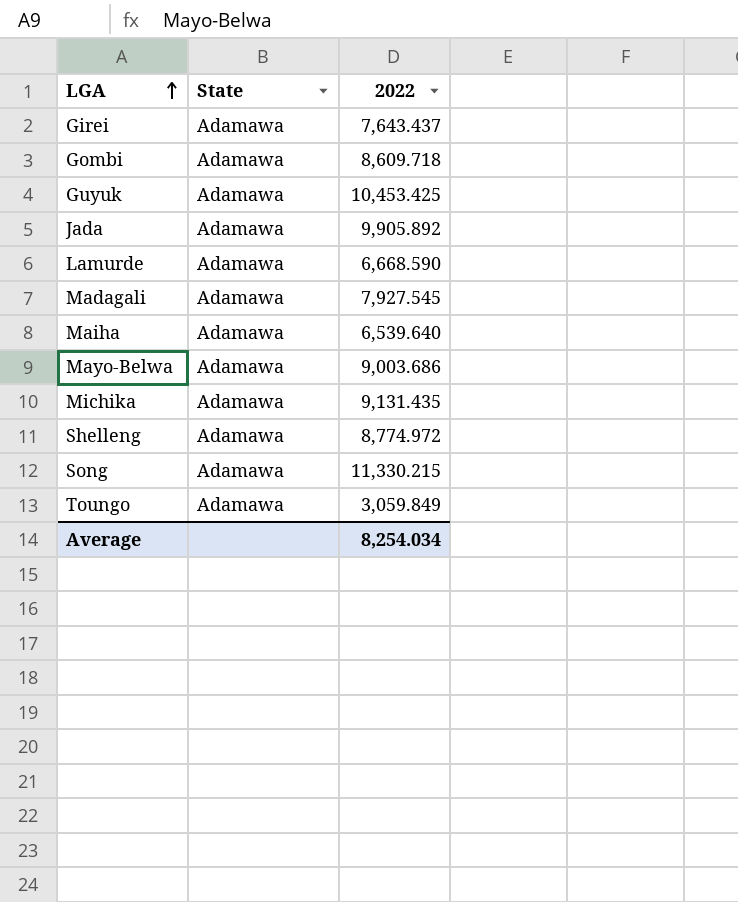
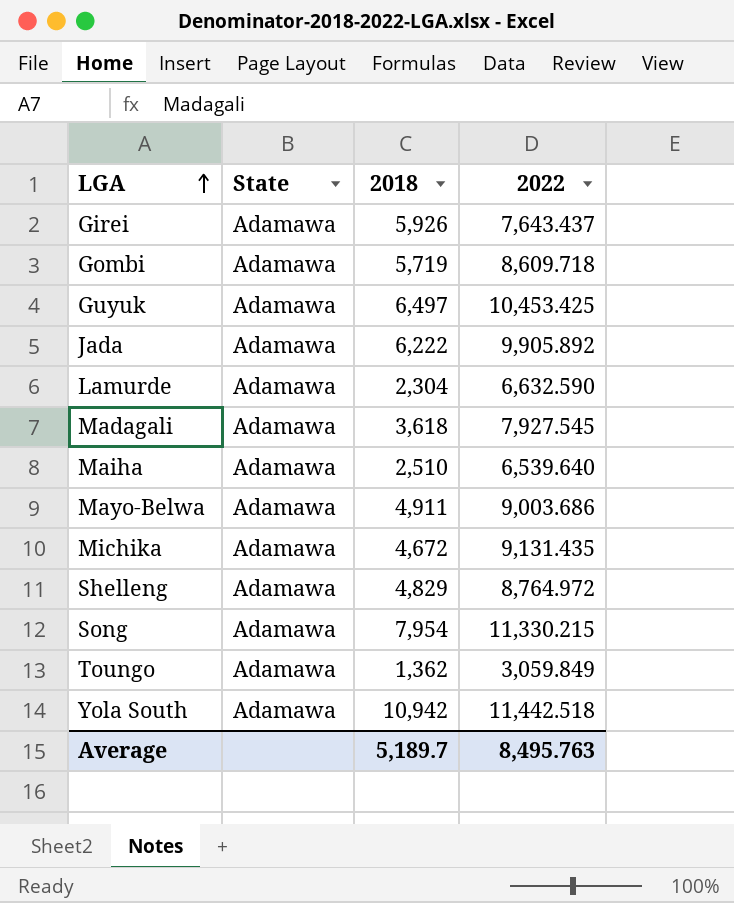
column 2018 | position: none -> 3
Lamurde | 2022: 6,668.590 -> 6,632.590
Shelleng | 2022: 8,774.972 -> 8,764.972
row Yola South: none -> Adamawa | 10,942 | 11,442.518
Average | 2022: 8,254.034 -> 8,495.763

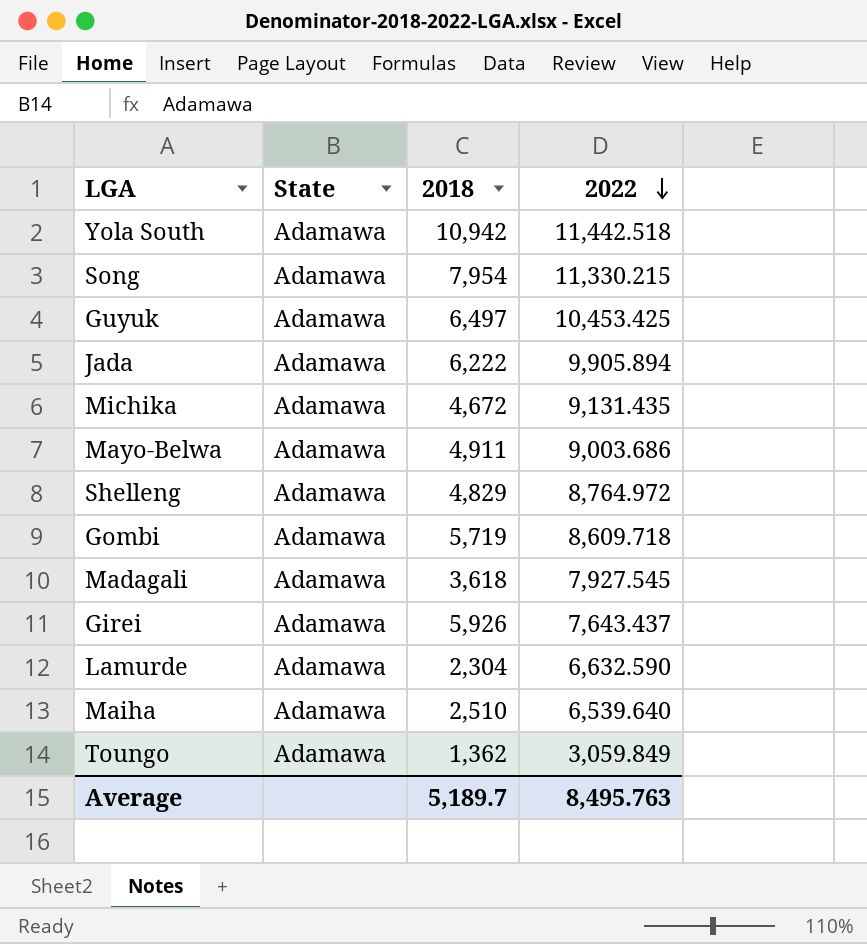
row order: LGA ascending -> 2022 descending
Jada | 2022: 9,905.892 -> 9,905.894

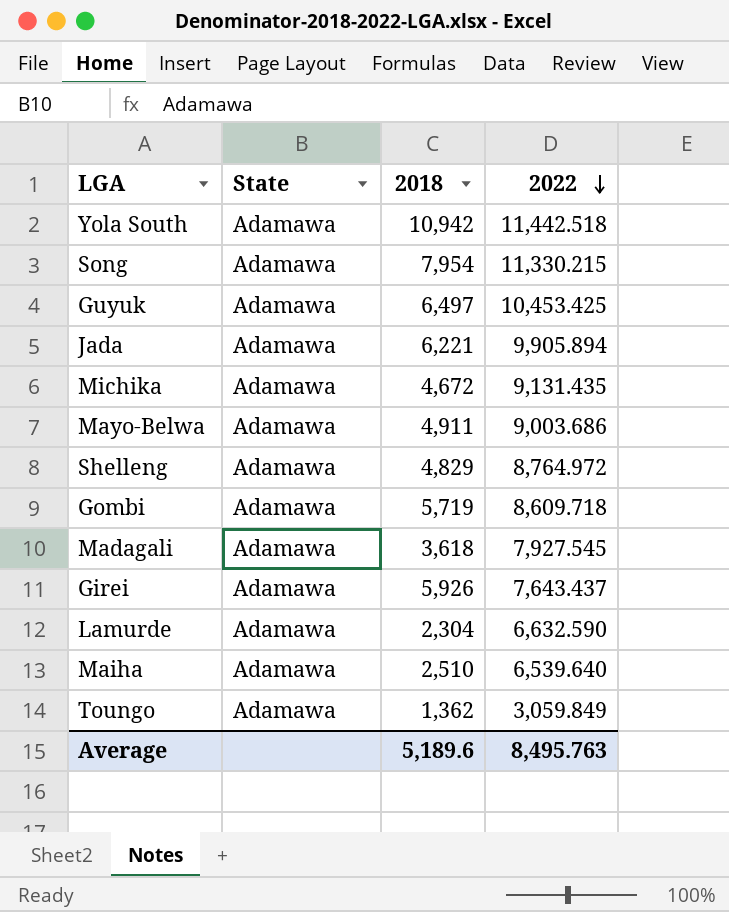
Jada | 2018: 6,222 -> 6,221
Average | 2018: 5,189.7 -> 5,189.6

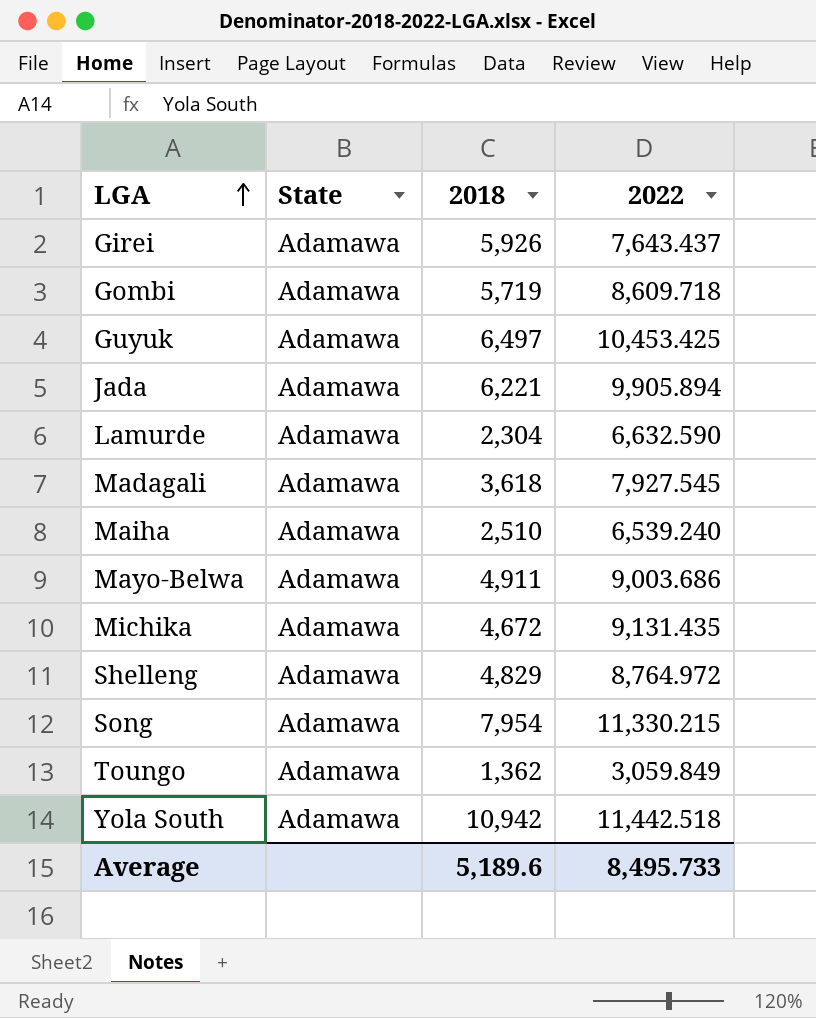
row order: 2022 descending -> LGA ascending
Maiha | 2022: 6,539.640 -> 6,539.240
Average | 2022: 8,495.763 -> 8,495.733

